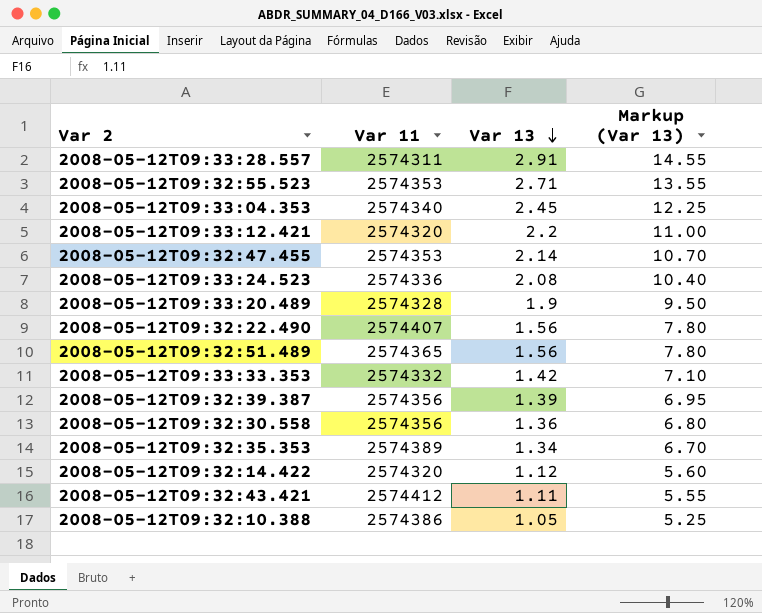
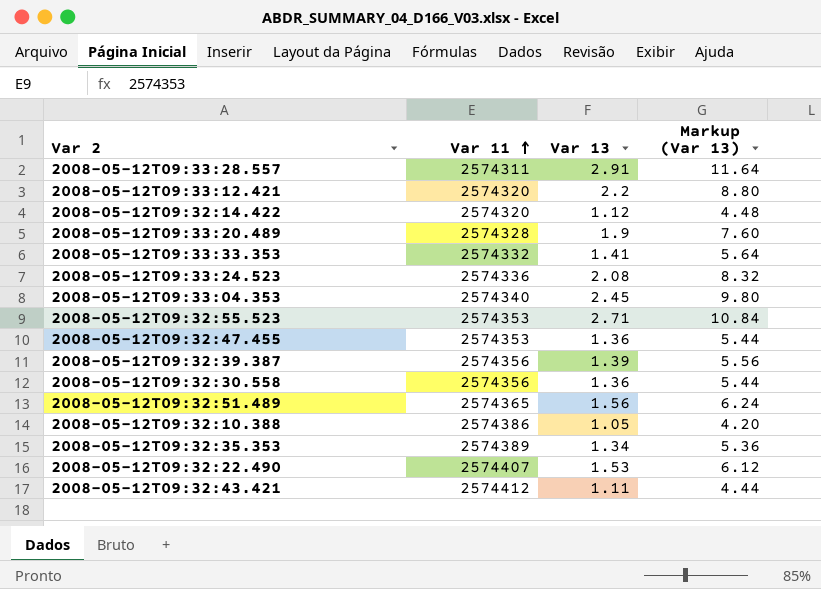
row order: Var 13 descending -> Var 11 ascending
column Markup (Var 13) | formula: [Var 13] * 5 -> [Var 13] * 4
2008-05-12T09:33:33.353 | Var 13: 1.42 -> 1.41
2008-05-12T09:32:47.455 | Var 13: 2.14 -> 1.36
2008-05-12T09:32:22.490 | Var 13: 1.56 -> 1.53

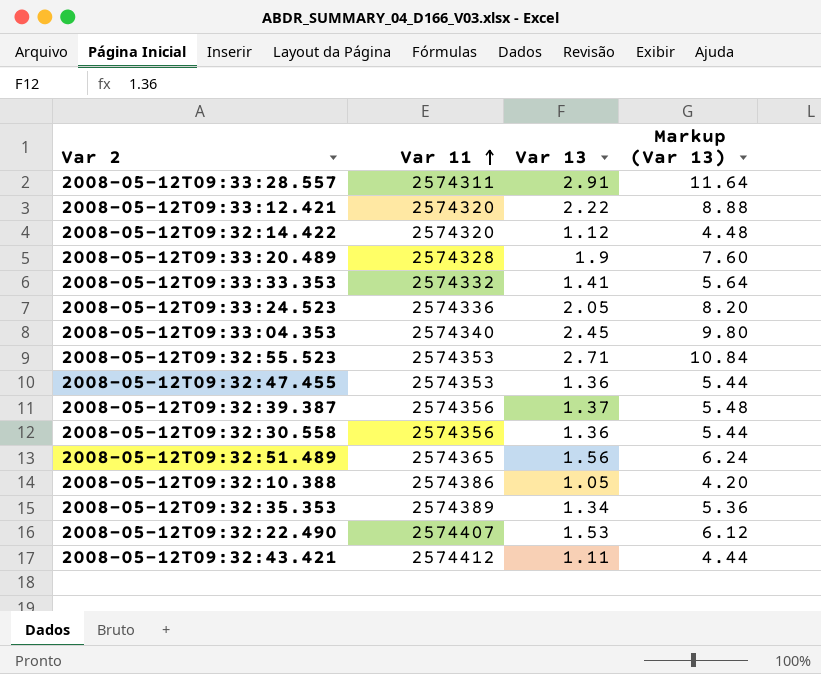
2008-05-12T09:33:12.421 | Var 13: 2.2 -> 2.22
2008-05-12T09:33:12.421 | Markup (Var 13): 8.80 -> 8.88
2008-05-12T09:33:24.523 | Var 13: 2.08 -> 2.05
2008-05-12T09:33:24.523 | Markup (Var 13): 8.32 -> 8.20
2008-05-12T09:32:39.387 | Var 13: 1.39 -> 1.37
2008-05-12T09:32:39.387 | Markup (Var 13): 5.56 -> 5.48

